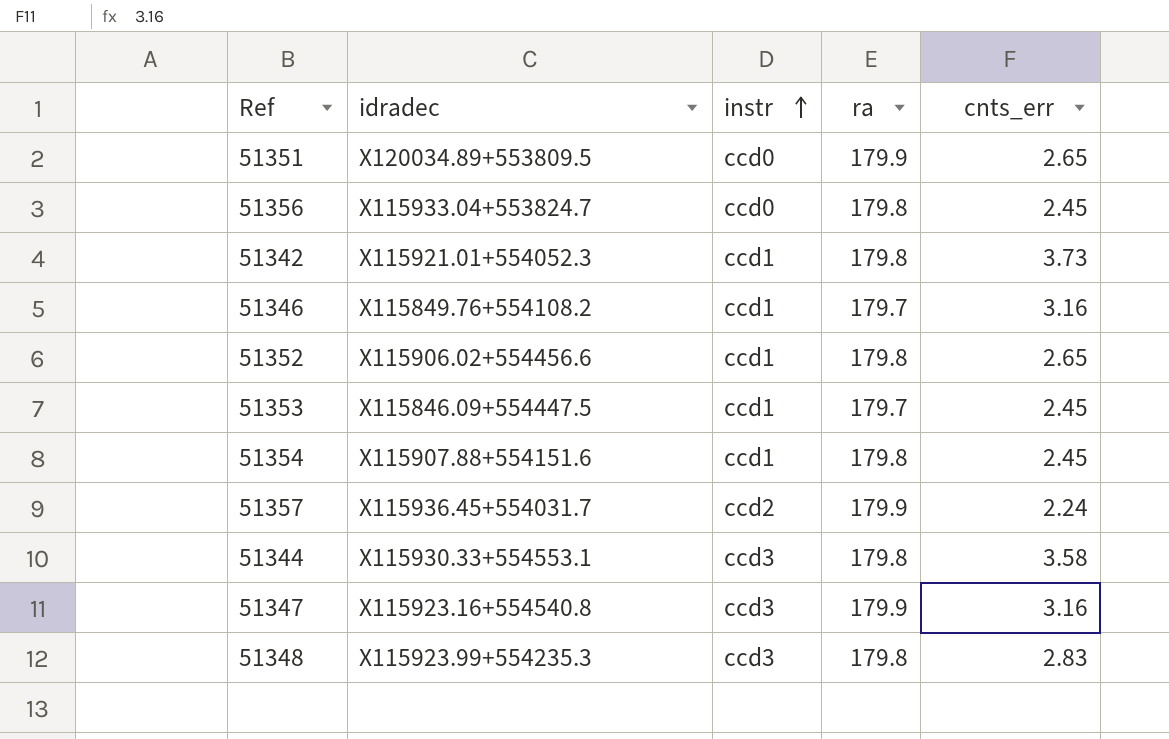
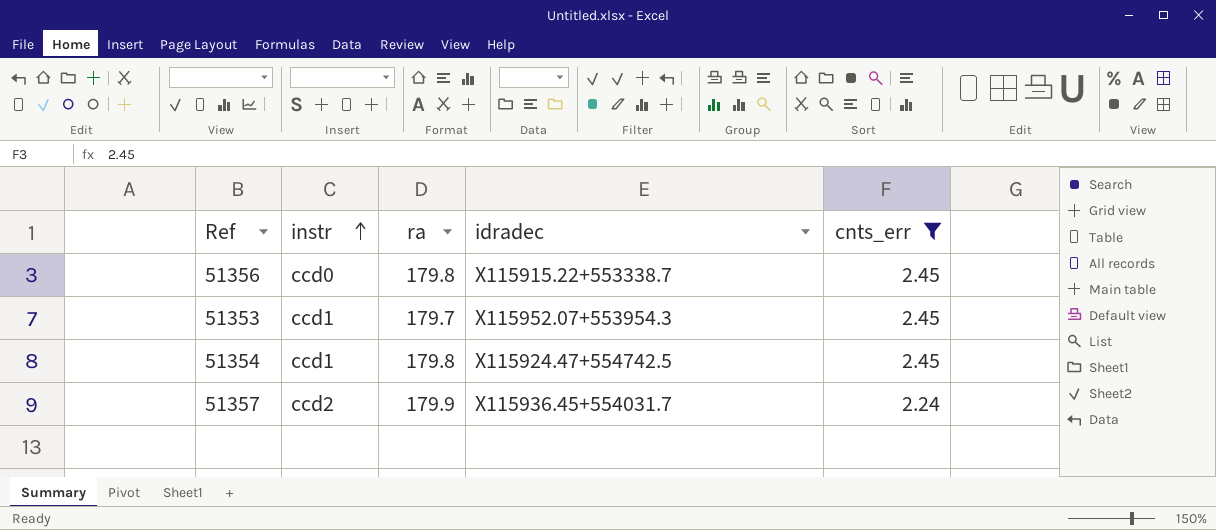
filter: none -> cnts_err <= 2.45
column idradec | position: 2 -> 4
51356 | idradec: X115933.04+553824.7 -> X115915.22+553338.7
51353 | idradec: X115846.09+554447.5 -> X115952.07+553954.3
51354 | idradec: X115907.88+554151.6 -> X115924.47+554742.5

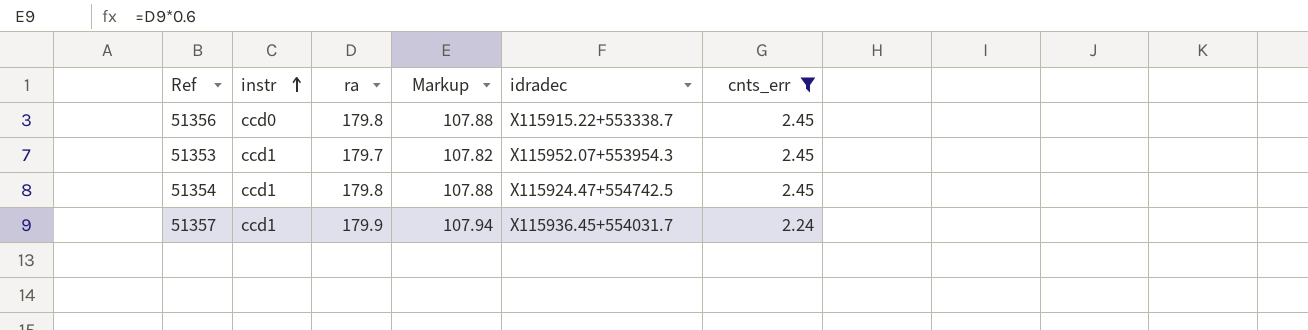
column Markup | formula: none -> [ra] * 0.6
51357 | instr: ccd2 -> ccd1

